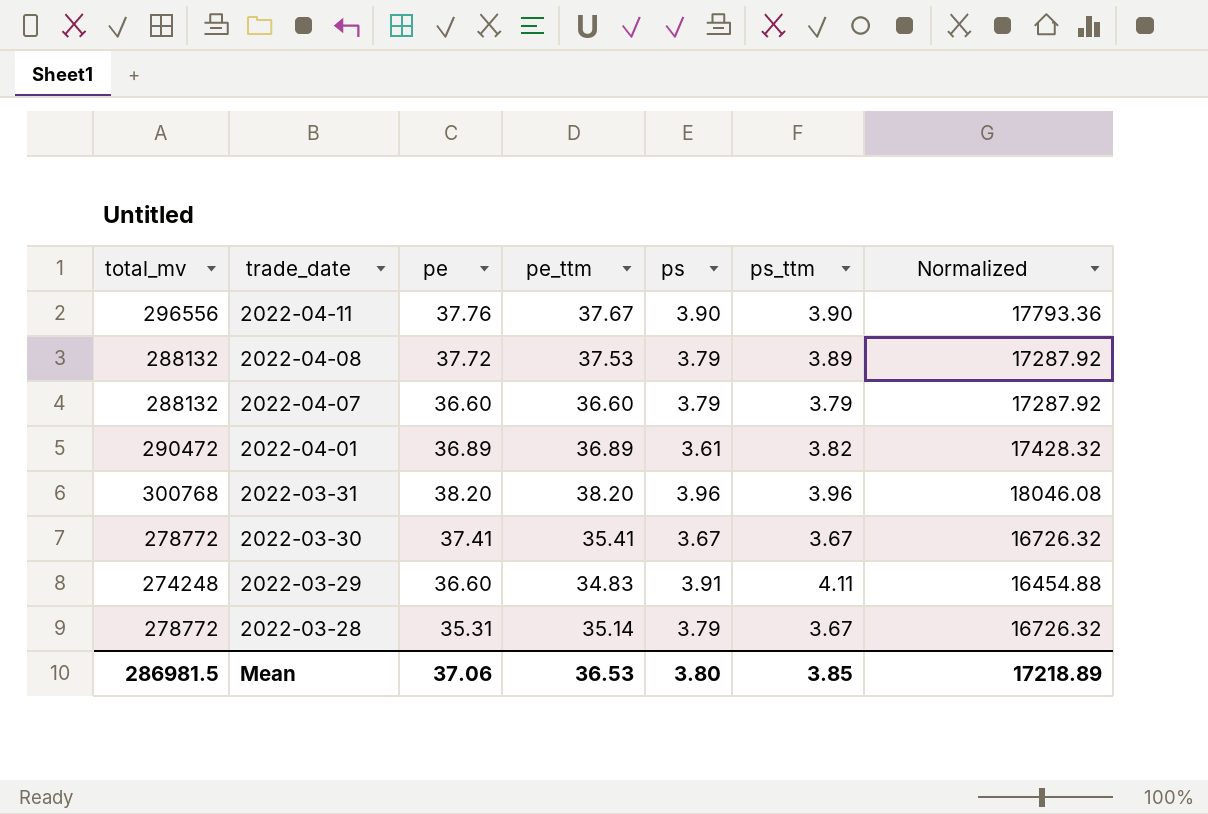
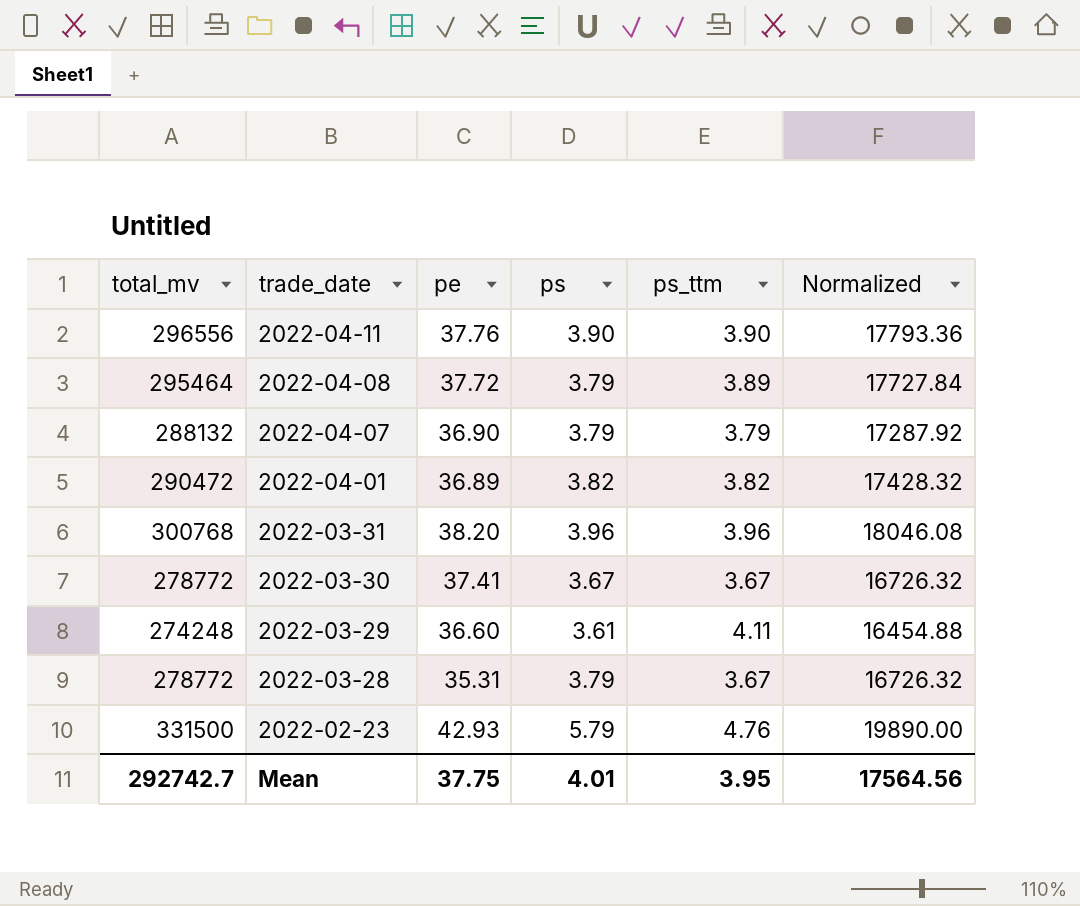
column pe_ttm | position: 4 -> none
2022-04-08 | total_mv: 288132 -> 295464
2022-04-08 | Normalized: 17287.92 -> 17727.84
2022-04-07 | pe: 36.60 -> 36.90
2022-04-01 | ps: 3.61 -> 3.82
2022-03-29 | ps: 3.91 -> 3.61
row 2022-02-23: none -> 331500 | 42.93 | 5.79 | 4.76 | 19890.00
Mean | total_mv: 286981.5 -> 292742.7
Mean | pe: 37.06 -> 37.75
Mean | ps: 3.80 -> 4.01
Mean | ps_ttm: 3.85 -> 3.95
Mean | Normalized: 17218.89 -> 17564.56

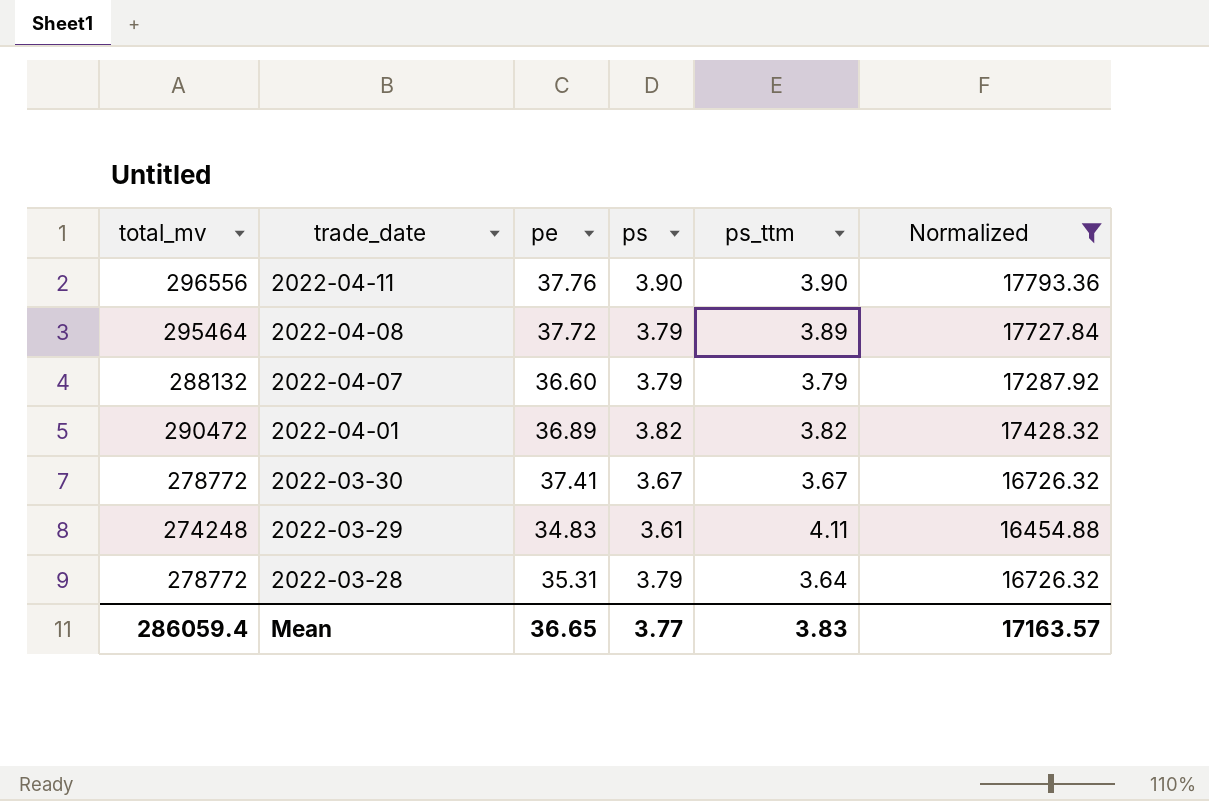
filter: none -> Normalized <= 17793.36
2022-04-07 | pe: 36.90 -> 36.60
2022-03-29 | pe: 36.60 -> 34.83
2022-03-28 | ps_ttm: 3.67 -> 3.64
Mean | total_mv: 292742.7 -> 286059.4
Mean | pe: 37.75 -> 36.65
Mean | ps: 4.01 -> 3.77
Mean | ps_ttm: 3.95 -> 3.83
Mean | Normalized: 17564.56 -> 17163.57

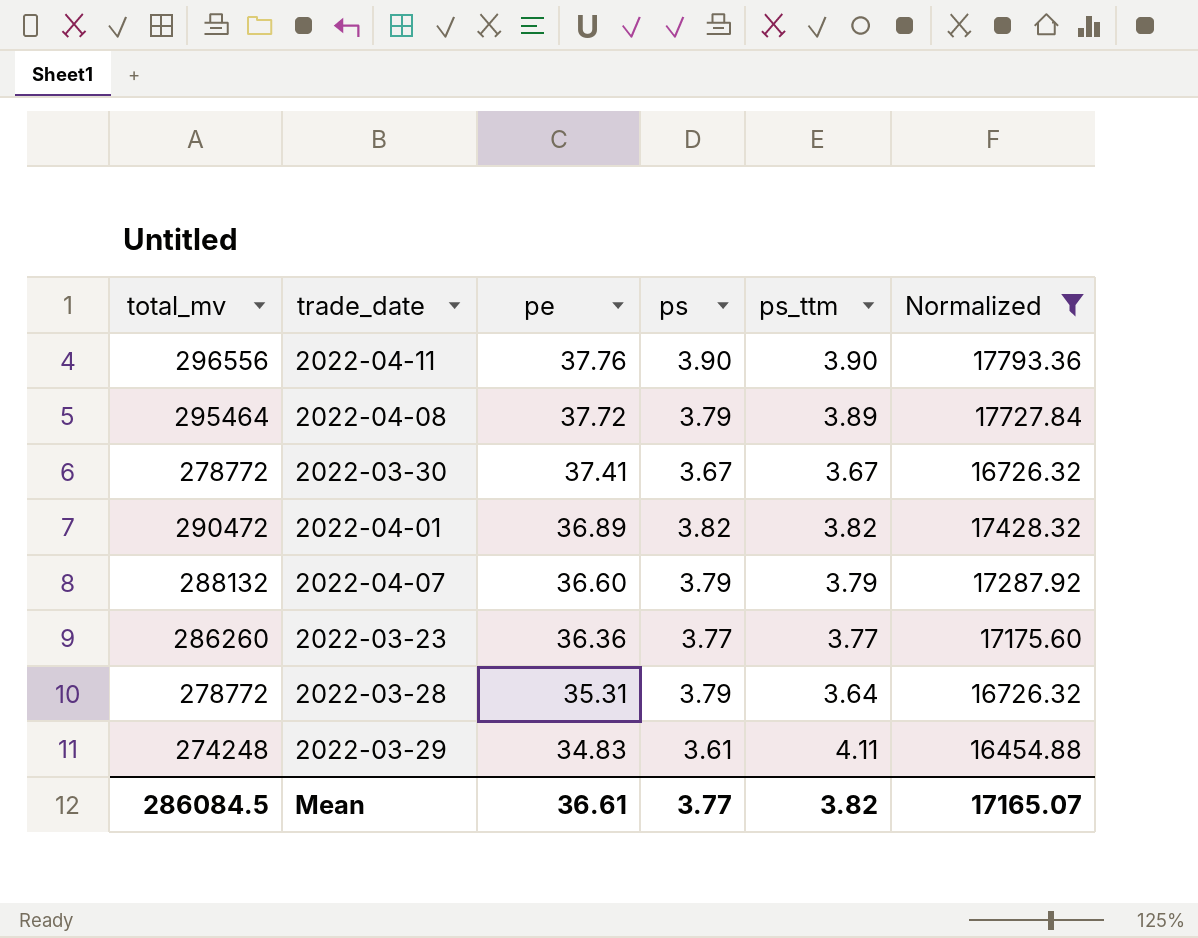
row order: trade_date descending -> pe descending
row 2022-03-23: none -> 286260 | 36.36 | 3.77 | 3.77 | 17175.60
Mean | total_mv: 286059.4 -> 286084.5
Mean | pe: 36.65 -> 36.61
Mean | ps_ttm: 3.83 -> 3.82
Mean | Normalized: 17163.57 -> 17165.07

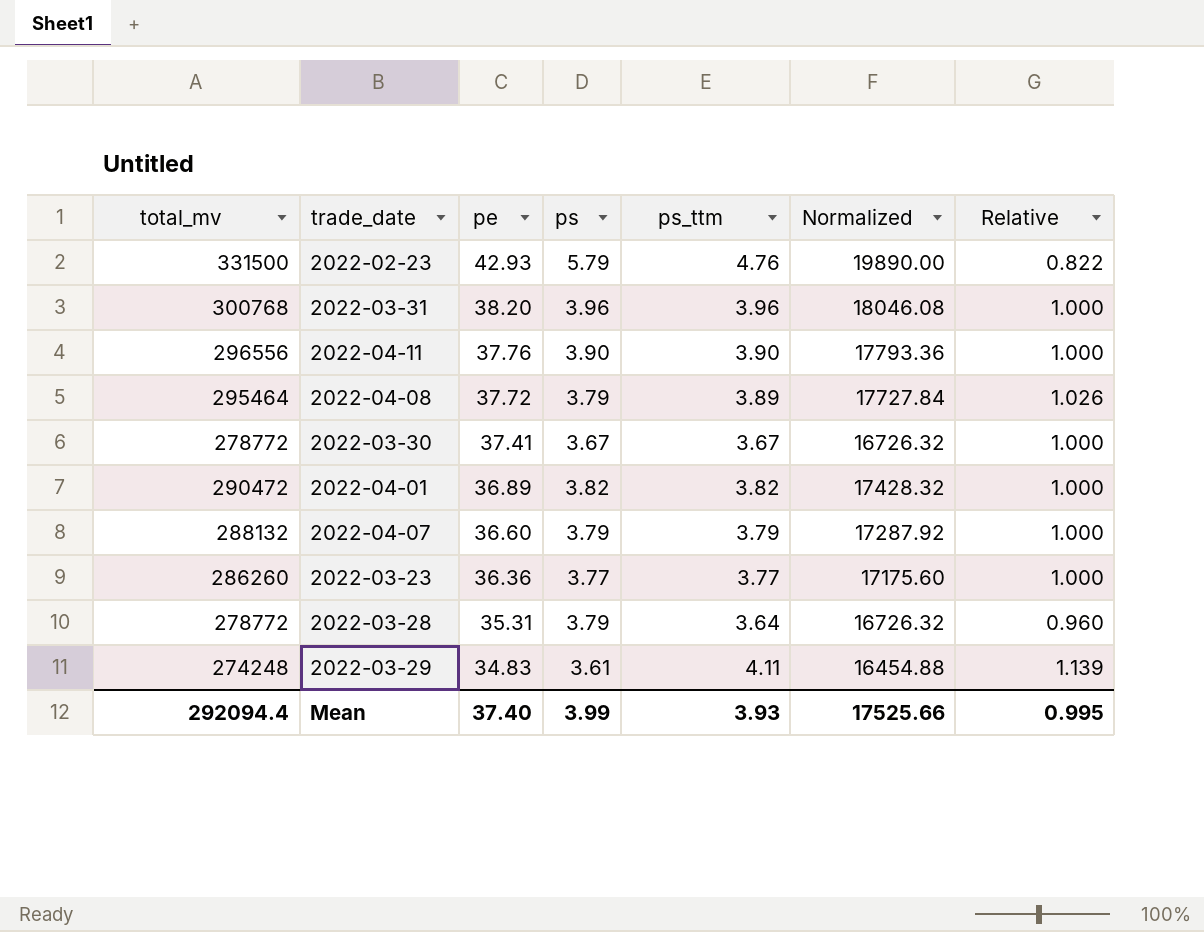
filter: Normalized <= 17793.36 -> none
column Relative | formula: none -> [ps_ttm] / [ps]
Mean | total_mv: 286084.5 -> 292094.4
Mean | pe: 36.61 -> 37.40
Mean | ps: 3.77 -> 3.99
Mean | ps_ttm: 3.82 -> 3.93
Mean | Normalized: 17165.07 -> 17525.66

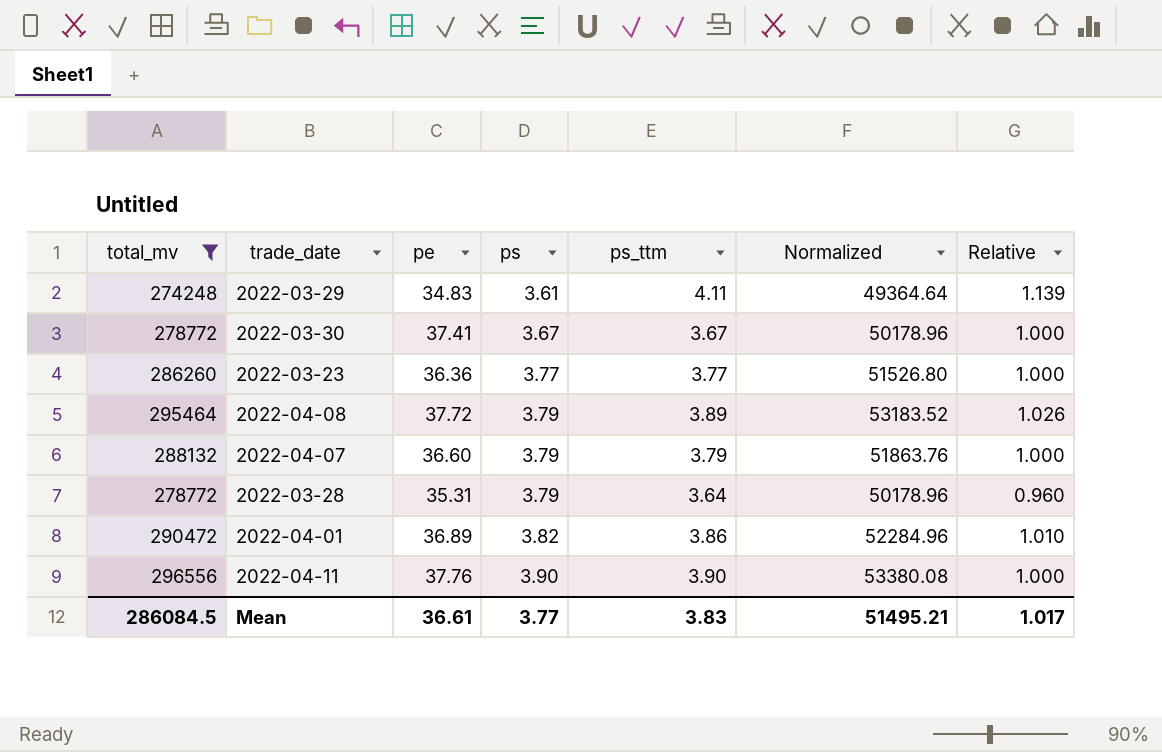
filter: none -> total_mv <= 296556
row order: pe descending -> ps ascending
column Normalized | formula: [total_mv] * 0.06 -> [total_mv] * 0.18
2022-04-01 | ps_ttm: 3.82 -> 3.86
2022-04-01 | Relative: 1.000 -> 1.010
Mean | total_mv: 292094.4 -> 286084.5
Mean | pe: 37.40 -> 36.61
Mean | ps: 3.99 -> 3.77
Mean | ps_ttm: 3.93 -> 3.83
Mean | Normalized: 17525.66 -> 51495.21
Mean | Relative: 0.995 -> 1.017

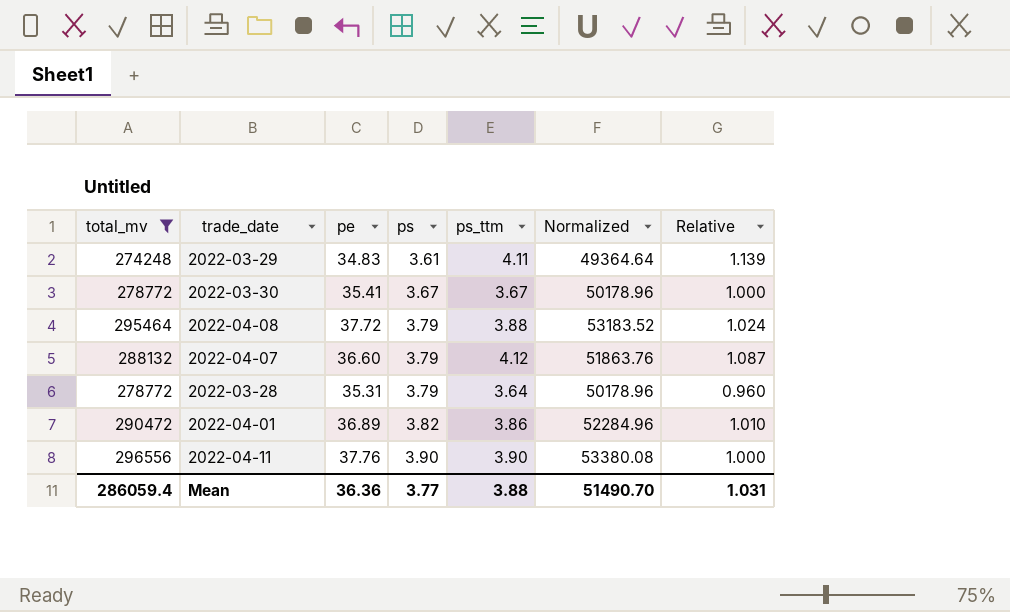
row 2022-03-23: 286260 | 36.36 | 3.77 | 3.77 | 51526.80 | 1.000 -> none
2022-03-30 | pe: 37.41 -> 35.41
2022-04-08 | ps_ttm: 3.89 -> 3.88
2022-04-08 | Relative: 1.026 -> 1.024
2022-04-07 | ps_ttm: 3.79 -> 4.12
2022-04-07 | Relative: 1.000 -> 1.087
Mean | total_mv: 286084.5 -> 286059.4
Mean | pe: 36.61 -> 36.36
Mean | ps_ttm: 3.83 -> 3.88
Mean | Normalized: 51495.21 -> 51490.70
Mean | Relative: 1.017 -> 1.031

